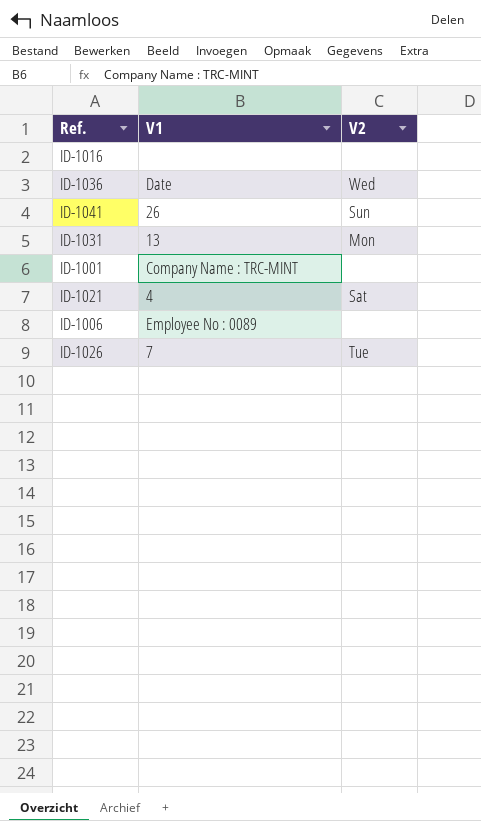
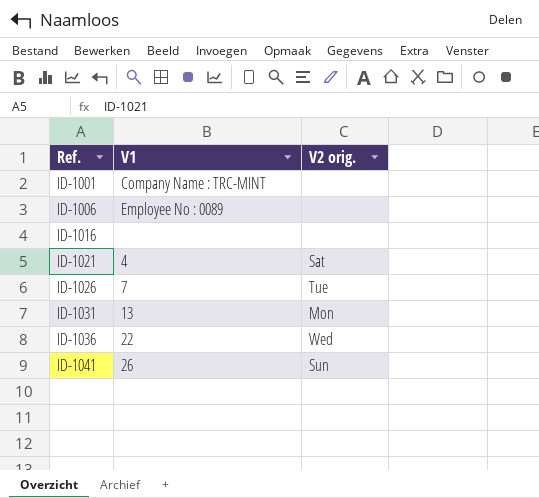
row order: none -> Ref. ascending
column name: V2 -> V2 orig.
ID-1036 | V1: Date -> 22

